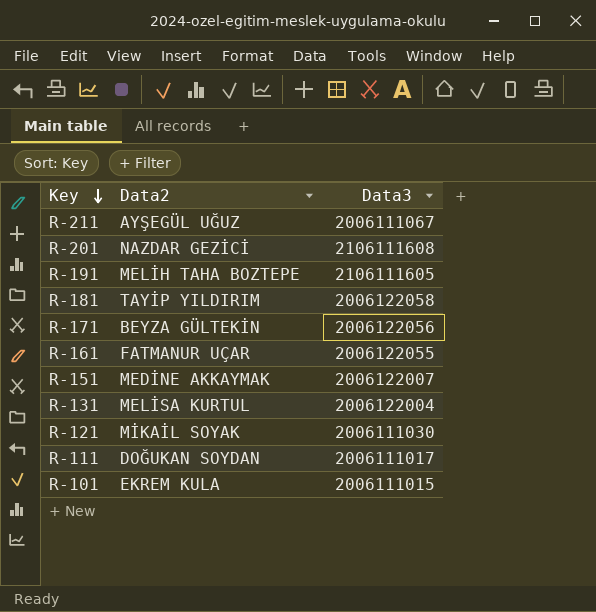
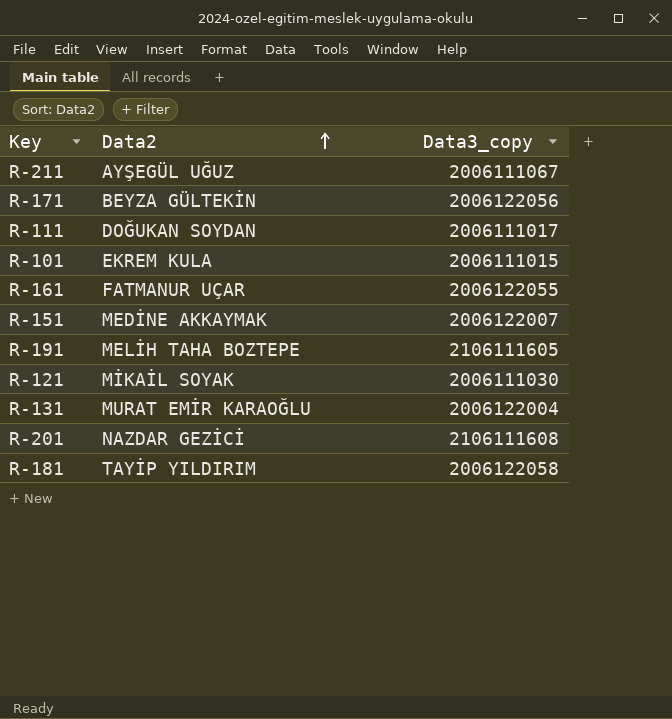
row order: Key descending -> Data2 ascending
column name: Data3 -> Data3_copy
R-131 | Data2: MELİSA KURTUL -> MURAT EMİR KARAOĞLU

